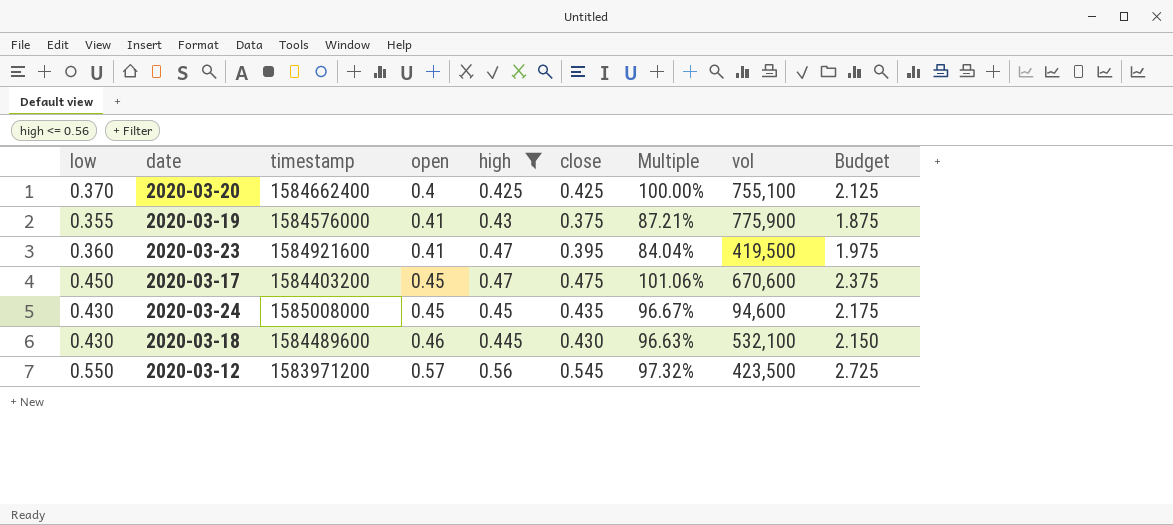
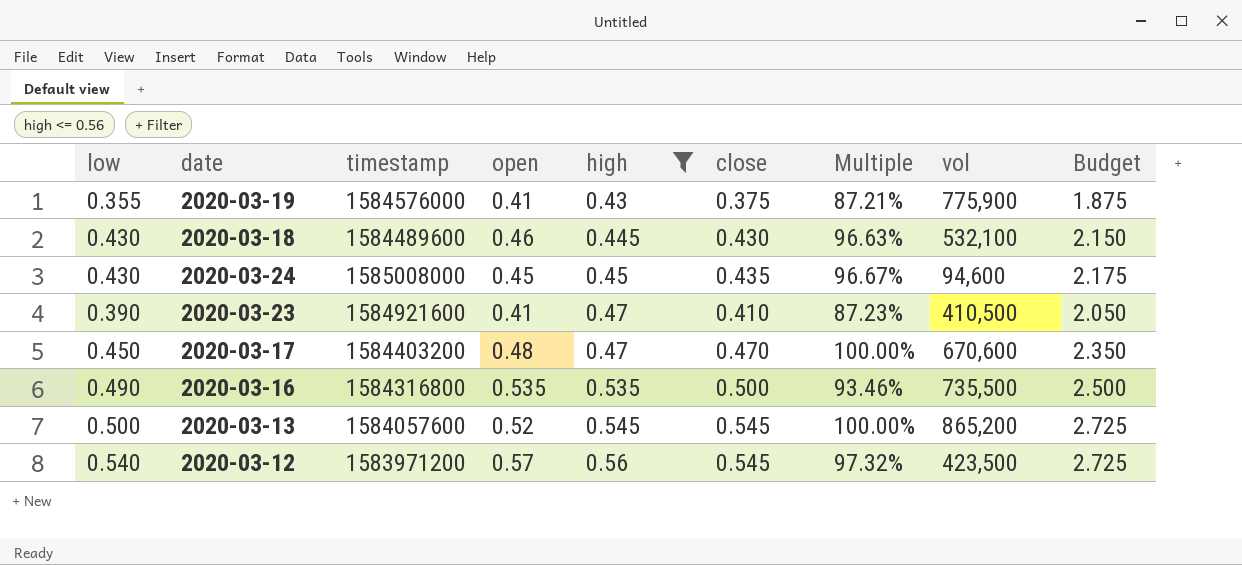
row order: open ascending -> high ascending
row 2020-03-20: 0.370 | 1584662400 | 0.4 | 0.425 | 0.425 | 100.00% | 755,100 | 2.125 -> none
2020-03-23 | low: 0.360 -> 0.390
2020-03-23 | close: 0.395 -> 0.410
2020-03-23 | Multiple: 84.04% -> 87.23%
2020-03-23 | vol: 419,500 -> 410,500
2020-03-23 | Budget: 1.975 -> 2.050
2020-03-17 | open: 0.45 -> 0.48
2020-03-17 | close: 0.475 -> 0.470
2020-03-17 | Multiple: 101.06% -> 100.00%
2020-03-17 | Budget: 2.375 -> 2.350
row 2020-03-16: none -> 0.490 | 1584316800 | 0.535 | 0.535 | 0.500 | 93.46% | 735,500 | 2.500
row 2020-03-13: none -> 0.500 | 1584057600 | 0.52 | 0.545 | 0.545 | 100.00% | 865,200 | 2.725
2020-03-12 | low: 0.550 -> 0.540

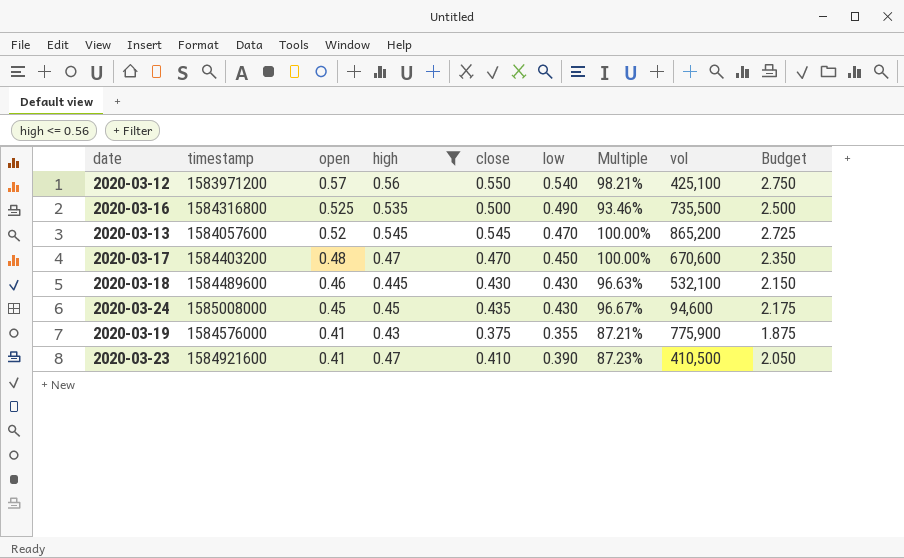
row order: high ascending -> open descending
column low | position: 1 -> 6
2020-03-12 | close: 0.545 -> 0.550
2020-03-12 | Multiple: 97.32% -> 98.21%
2020-03-12 | vol: 423,500 -> 425,100
2020-03-12 | Budget: 2.725 -> 2.750
2020-03-16 | open: 0.535 -> 0.525
2020-03-13 | low: 0.500 -> 0.470

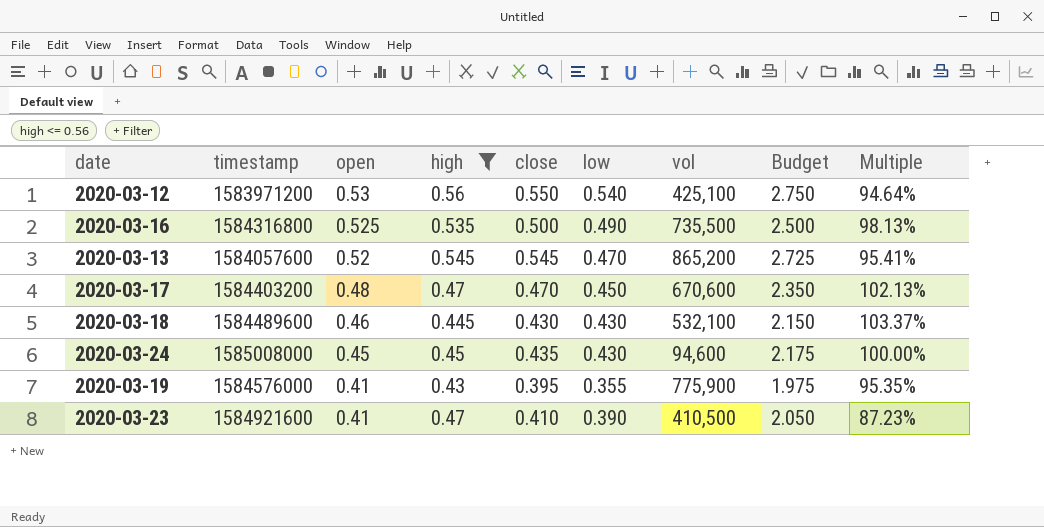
column Multiple | formula: [close] / [high] -> [open] / [high]
column Multiple | position: 7 -> 9
2020-03-12 | open: 0.57 -> 0.53
2020-03-19 | close: 0.375 -> 0.395
2020-03-19 | Budget: 1.875 -> 1.975

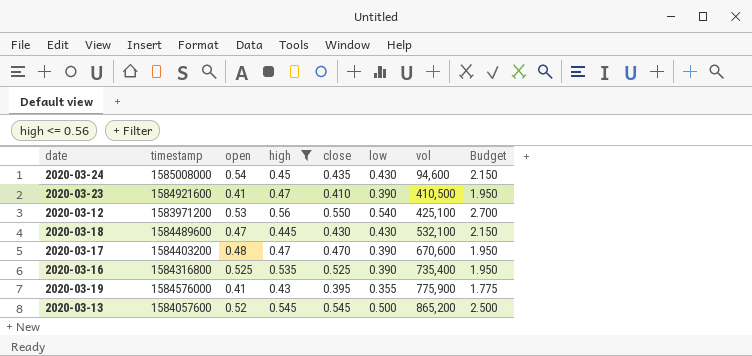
row order: open descending -> vol ascending
column Multiple | formula: [open] / [high] -> none
column Budget | formula: [close] * 5 -> [low] * 5
2020-03-24 | open: 0.45 -> 0.54
2020-03-18 | open: 0.46 -> 0.47
2020-03-17 | low: 0.450 -> 0.390
2020-03-16 | close: 0.500 -> 0.525
2020-03-16 | low: 0.490 -> 0.390
2020-03-16 | vol: 735,500 -> 735,400
2020-03-13 | low: 0.470 -> 0.500

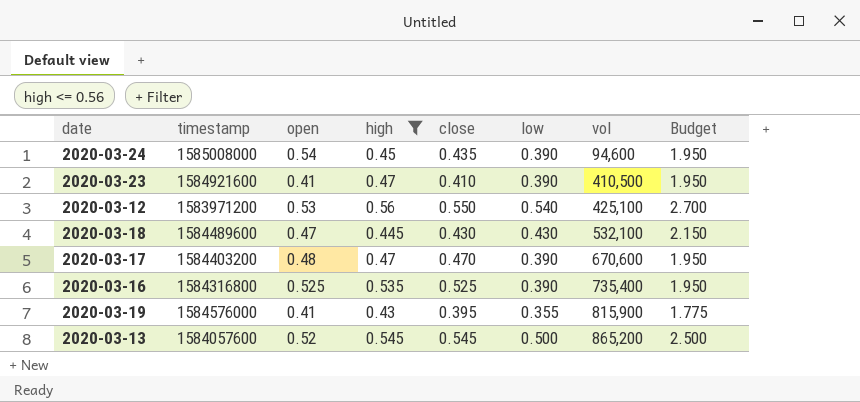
2020-03-24 | low: 0.430 -> 0.390
2020-03-24 | Budget: 2.150 -> 1.950
2020-03-19 | vol: 775,900 -> 815,900

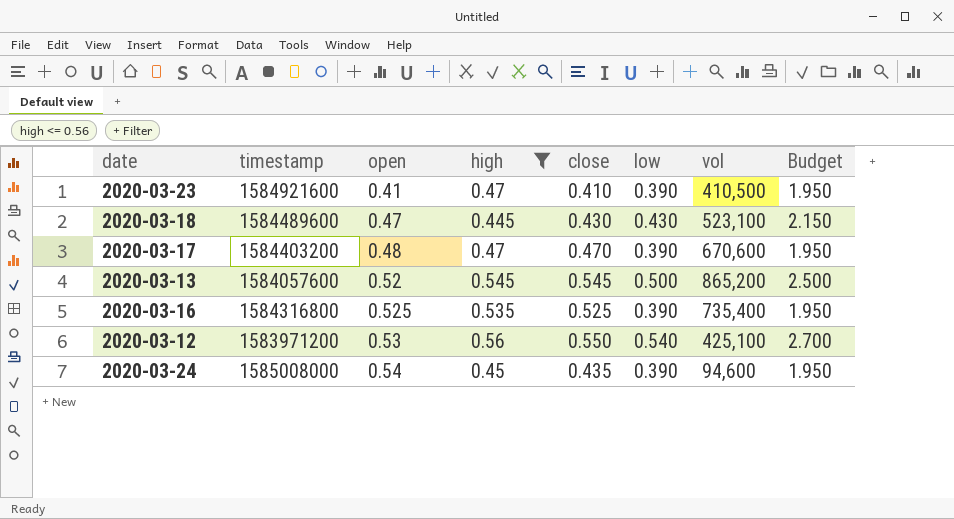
row order: vol ascending -> open ascending
row 2020-03-19: 1584576000 | 0.41 | 0.43 | 0.395 | 0.355 | 815,900 | 1.775 -> none
2020-03-18 | vol: 532,100 -> 523,100

